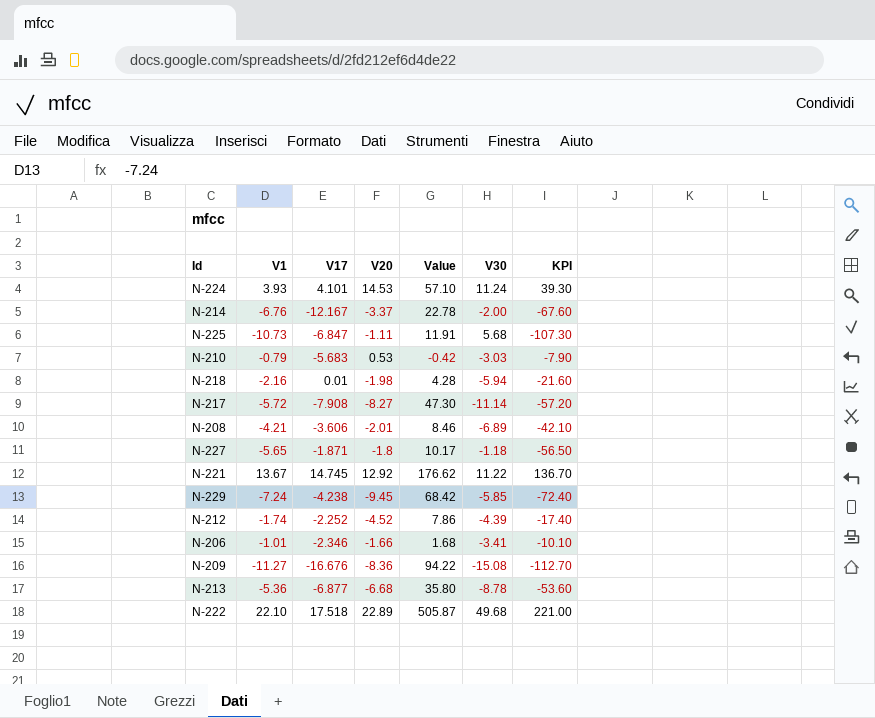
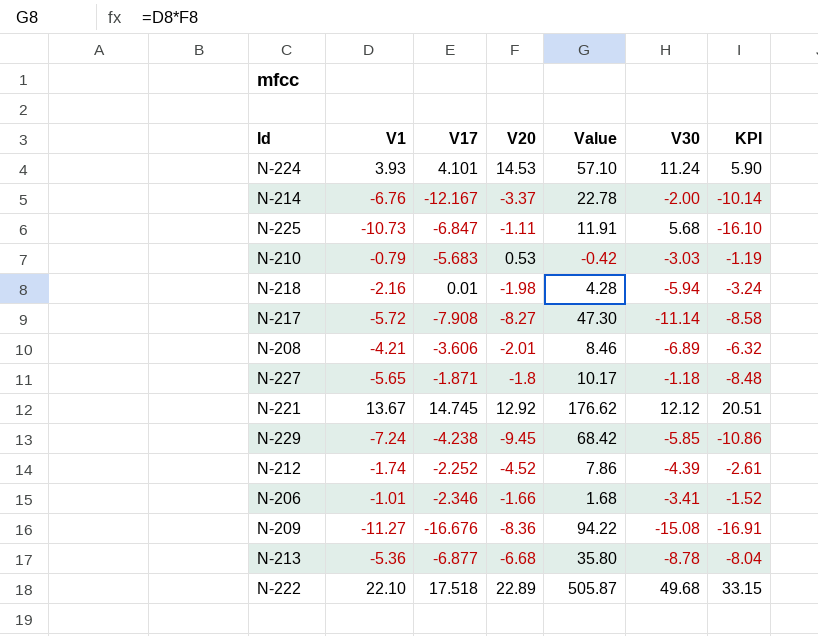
column KPI | formula: [V1] * 10 -> [V1] * 1.5
N-221 | V30: 11.22 -> 12.12

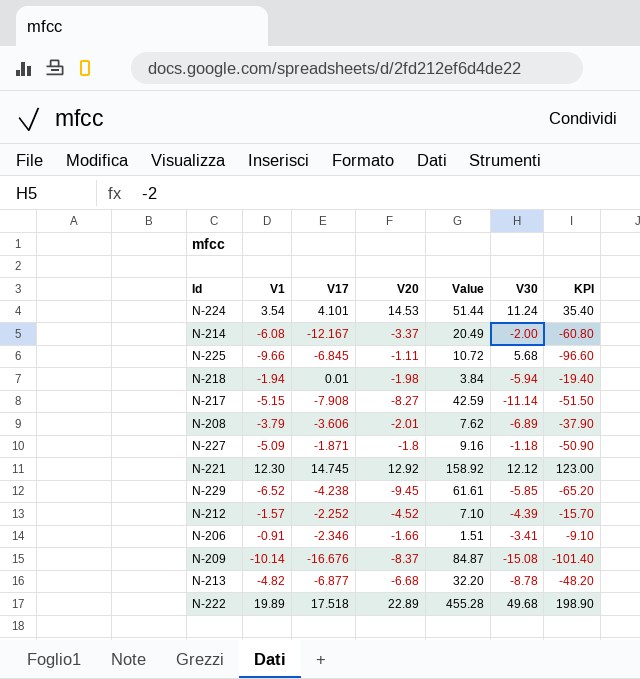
column KPI | formula: [V1] * 1.5 -> [V1] * 10
row N-210: -0.79 | -5.683 | 0.53 | -0.42 | -3.03 | -1.19 -> none
N-224 | V1: 3.93 -> 3.54
N-224 | Value: 57.10 -> 51.44
N-214 | V1: -6.76 -> -6.08
N-214 | Value: 22.78 -> 20.49
N-225 | V1: -10.73 -> -9.66
N-225 | V17: -6.847 -> -6.845
N-225 | Value: 11.91 -> 10.72
N-218 | V1: -2.16 -> -1.94
N-218 | Value: 4.28 -> 3.84
N-217 | V1: -5.72 -> -5.15
N-217 | Value: 47.30 -> 42.59
N-208 | V1: -4.21 -> -3.79
N-208 | Value: 8.46 -> 7.62
N-227 | V1: -5.65 -> -5.09
N-227 | Value: 10.17 -> 9.16
N-221 | V1: 13.67 -> 12.30
N-221 | Value: 176.62 -> 158.92
N-229 | V1: -7.24 -> -6.52
N-229 | Value: 68.42 -> 61.61
N-212 | V1: -1.74 -> -1.57
N-212 | Value: 7.86 -> 7.10
N-206 | V1: -1.01 -> -0.91
N-206 | Value: 1.68 -> 1.51
N-209 | V1: -11.27 -> -10.14
N-209 | V20: -8.36 -> -8.37
N-209 | Value: 94.22 -> 84.87
N-213 | V1: -5.36 -> -4.82
N-213 | Value: 35.80 -> 32.20
N-222 | V1: 22.10 -> 19.89
N-222 | Value: 505.87 -> 455.28

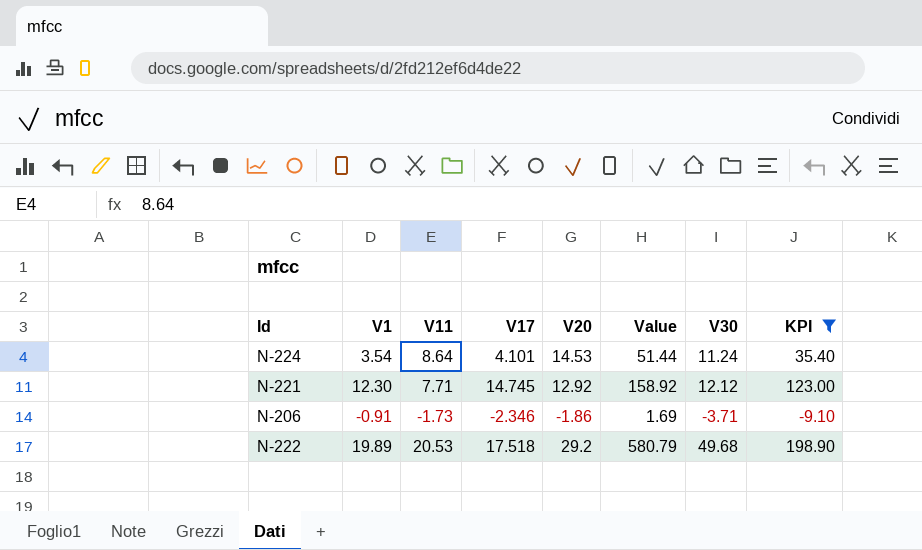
filter: none -> KPI >= -9.10
column V11 | position: none -> 3
N-206 | V20: -1.66 -> -1.86
N-206 | Value: 1.51 -> 1.69
N-206 | V30: -3.41 -> -3.71
N-222 | V20: 22.89 -> 29.2
N-222 | Value: 455.28 -> 580.79

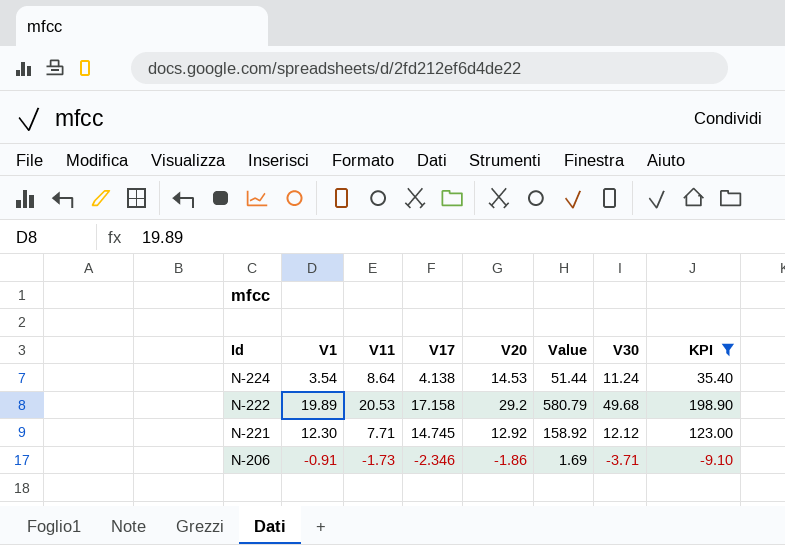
row order: none -> Id descending
N-224 | V17: 4.101 -> 4.138
N-222 | V17: 17.518 -> 17.158

